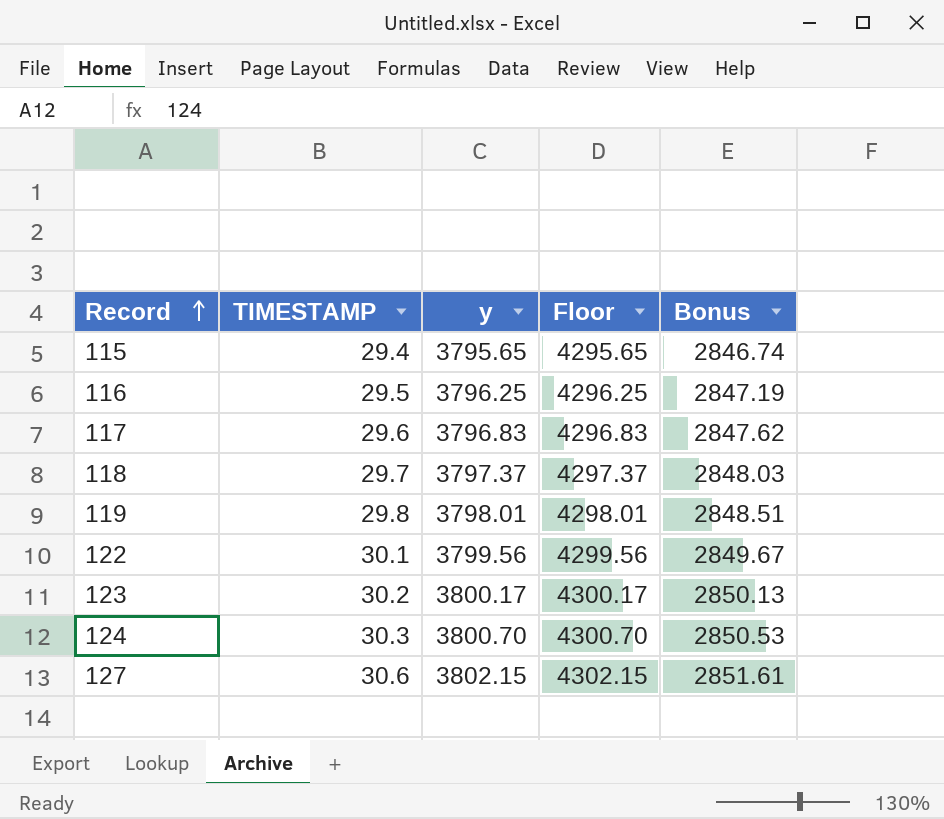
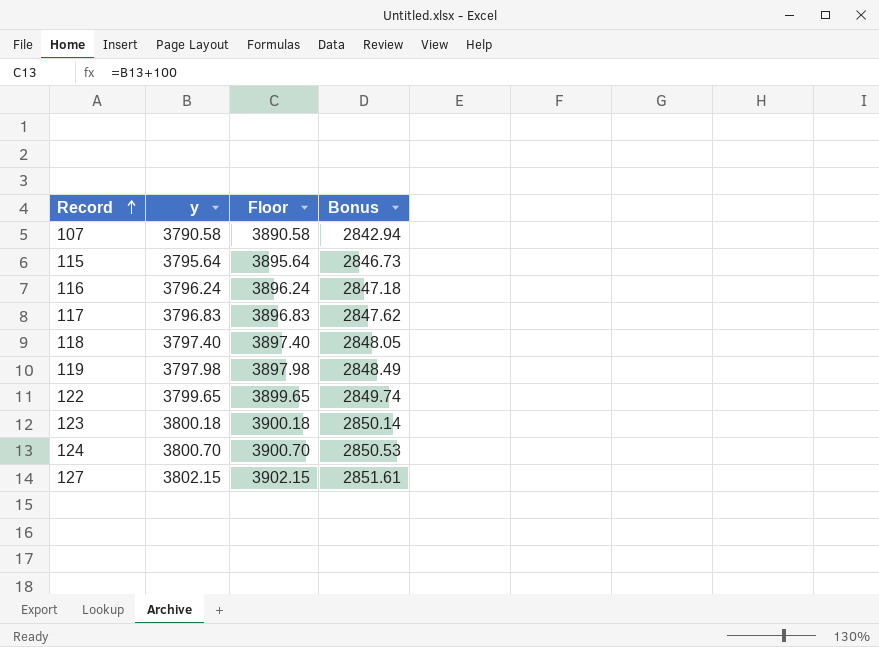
column TIMESTAMP | position: 2 -> none
column Floor | formula: [y] + 500 -> [y] + 100
row 107: none -> 3790.58 | 3890.58 | 2842.94
115 | y: 3795.65 -> 3795.64
115 | Bonus: 2846.74 -> 2846.73
116 | y: 3796.25 -> 3796.24
116 | Bonus: 2847.19 -> 2847.18
118 | y: 3797.37 -> 3797.40
118 | Bonus: 2848.03 -> 2848.05
119 | y: 3798.01 -> 3797.98
119 | Bonus: 2848.51 -> 2848.49
122 | y: 3799.56 -> 3799.65
122 | Bonus: 2849.67 -> 2849.74
123 | y: 3800.17 -> 3800.18
123 | Bonus: 2850.13 -> 2850.14

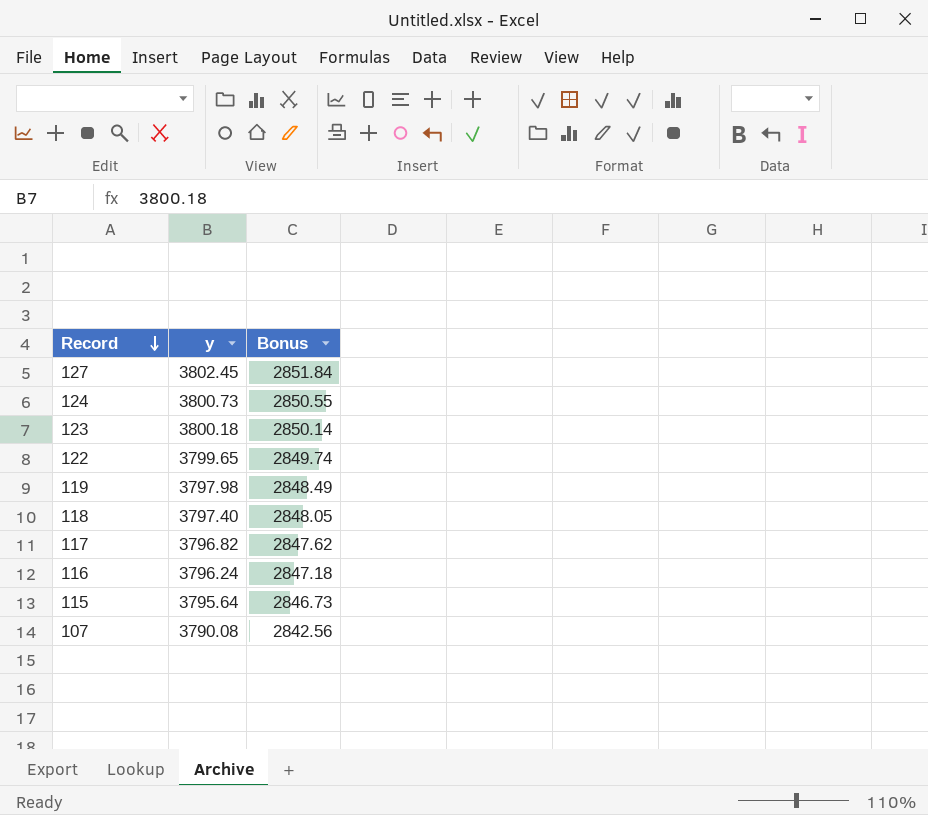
row order: Record ascending -> Record descending
column Floor | formula: [y] + 100 -> none
127 | y: 3802.15 -> 3802.45
127 | Bonus: 2851.61 -> 2851.84
124 | y: 3800.70 -> 3800.73
124 | Bonus: 2850.53 -> 2850.55
117 | y: 3796.83 -> 3796.82
107 | y: 3790.58 -> 3790.08
107 | Bonus: 2842.94 -> 2842.56

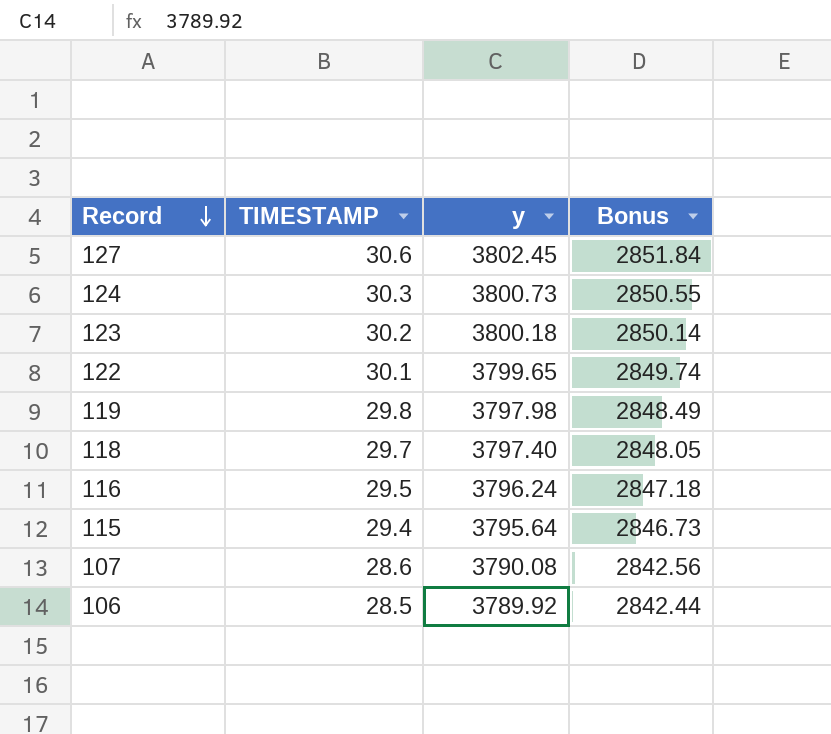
column TIMESTAMP | position: none -> 2
row 117: 3796.82 | 2847.62 -> none
row 106: none -> 28.5 | 3789.92 | 2842.44

